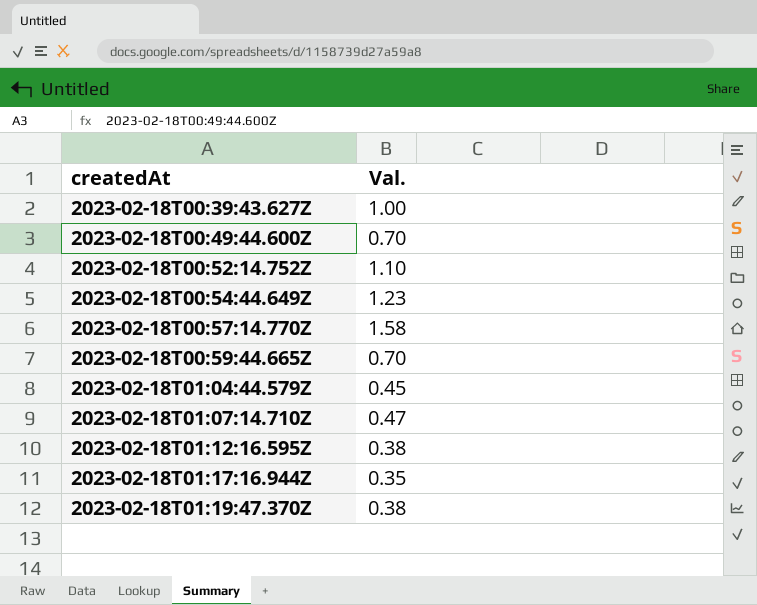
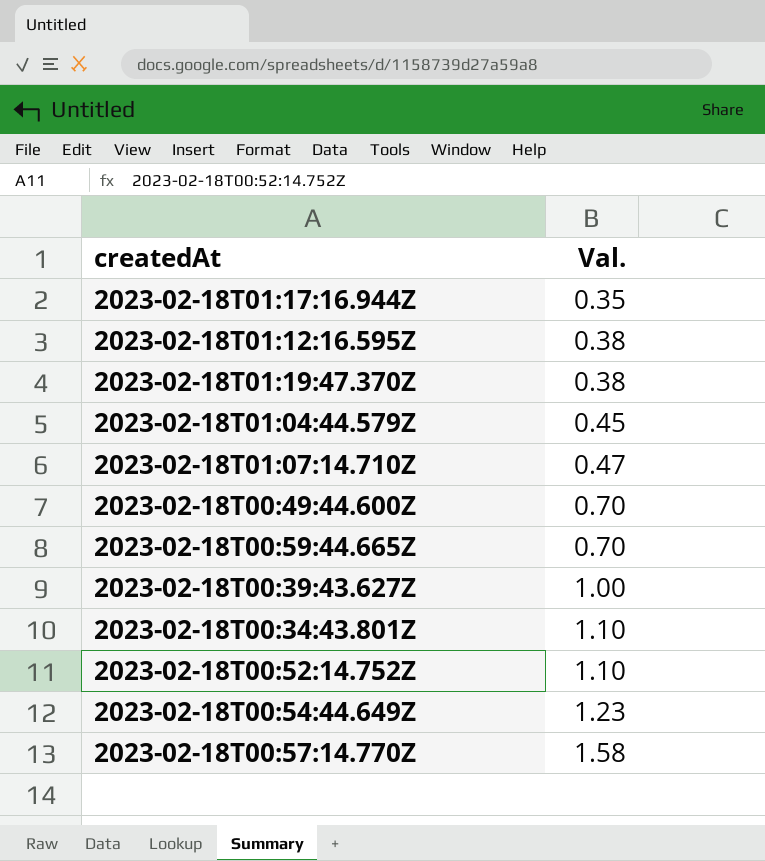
row order: createdAt ascending -> Val. ascending
row 2023-02-18T00:34:43.801Z: none -> 1.10

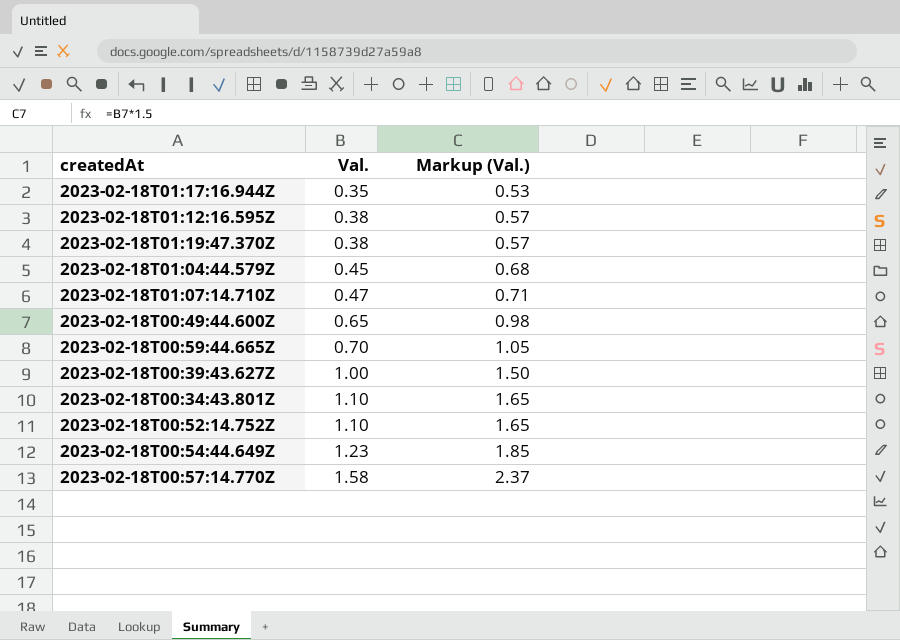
column Markup (Val.) | formula: none -> [Val.] * 1.5
2023-02-18T00:49:44.600Z | Val.: 0.70 -> 0.65

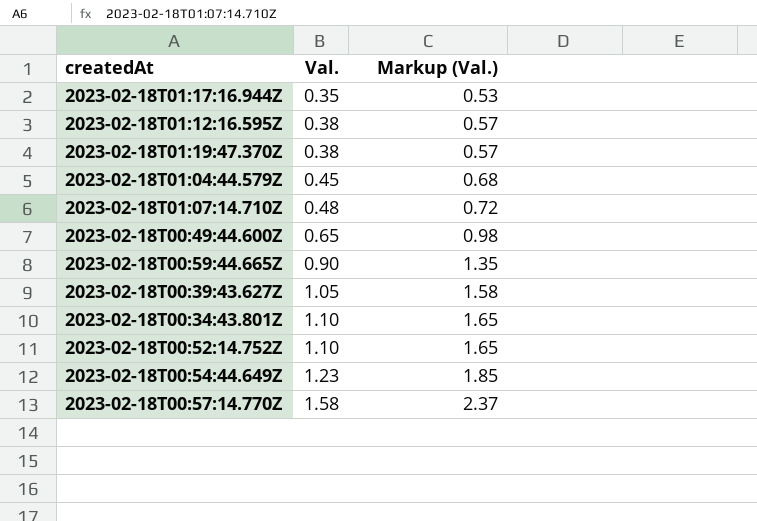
2023-02-18T01:07:14.710Z | Val.: 0.47 -> 0.48
2023-02-18T01:07:14.710Z | Markup (Val.): 0.71 -> 0.72
2023-02-18T00:59:44.665Z | Val.: 0.70 -> 0.90
2023-02-18T00:59:44.665Z | Markup (Val.): 1.05 -> 1.35
2023-02-18T00:39:43.627Z | Val.: 1.00 -> 1.05
2023-02-18T00:39:43.627Z | Markup (Val.): 1.50 -> 1.58

